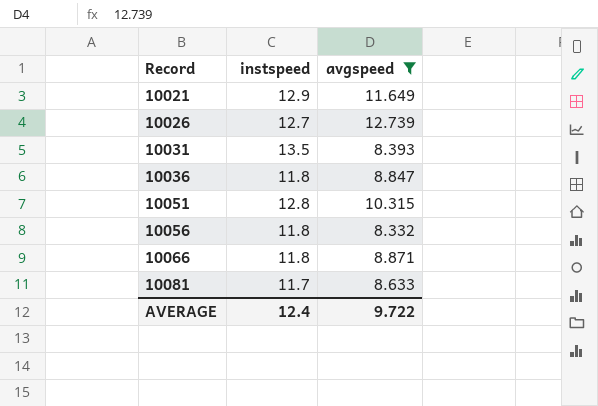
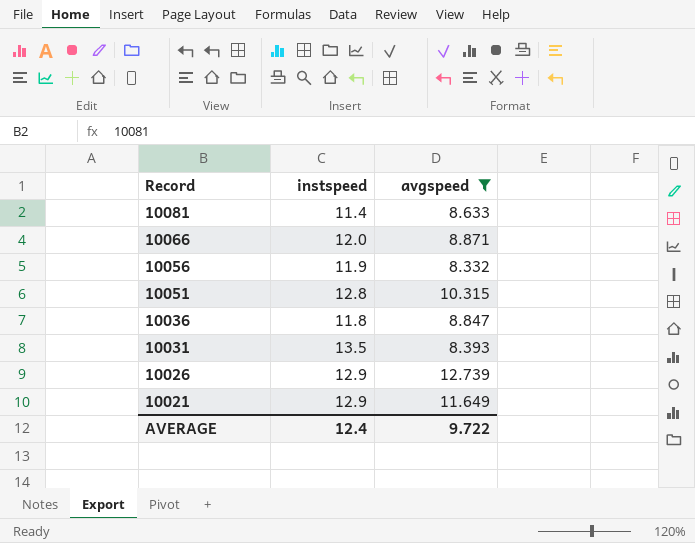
row order: Record ascending -> Record descending
10081 | instspeed: 11.7 -> 11.4
10066 | instspeed: 11.8 -> 12.0
10056 | instspeed: 11.8 -> 11.9
10026 | instspeed: 12.7 -> 12.9

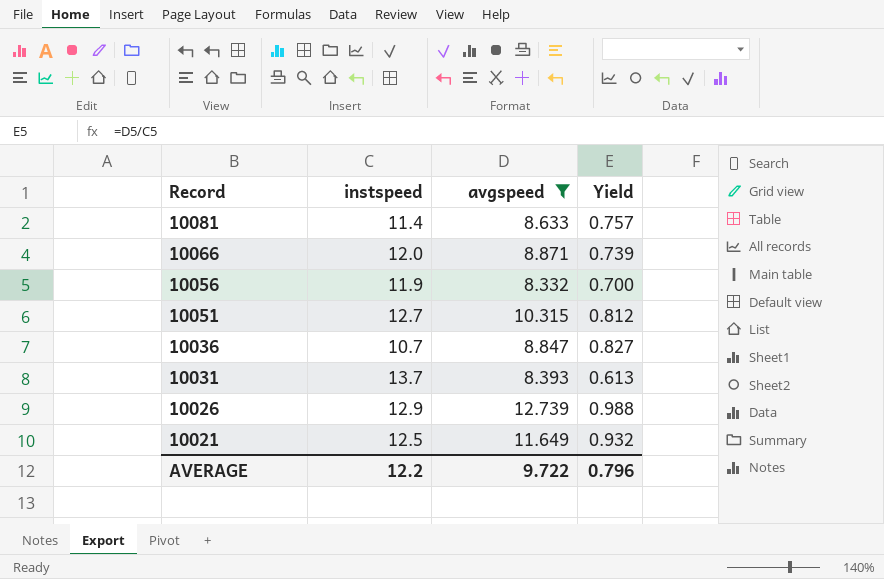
column Yield | formula: none -> [avgspeed] / [instspeed]
10051 | instspeed: 12.8 -> 12.7
10036 | instspeed: 11.8 -> 10.7
10031 | instspeed: 13.5 -> 13.7
10021 | instspeed: 12.9 -> 12.5
AVERAGE | instspeed: 12.4 -> 12.2

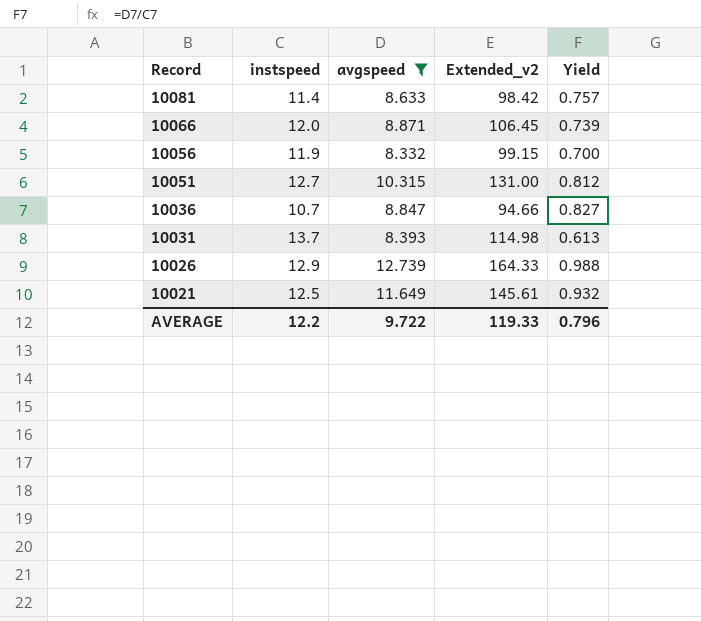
column Extended_v2 | formula: none -> [instspeed] * [avgspeed]

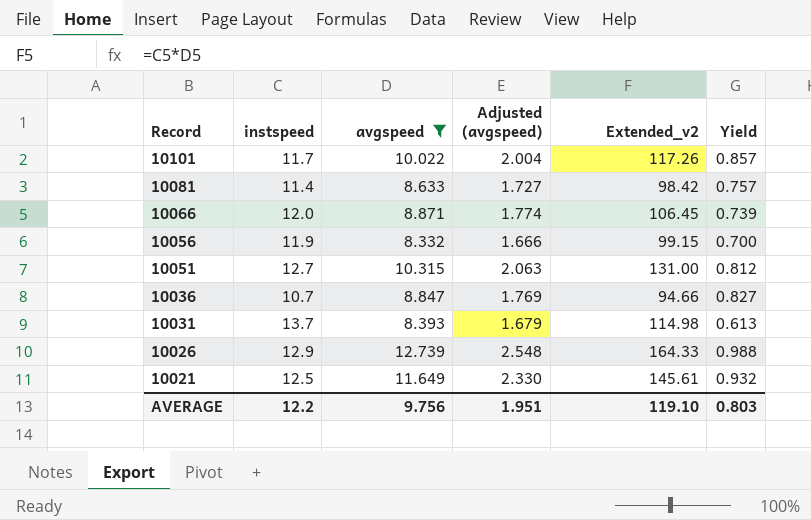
column Adjusted (avgspeed) | formula: none -> [avgspeed] * 0.2
row 10101: none -> 11.7 | 10.022 | 2.004 | 117.26 | 0.857
AVERAGE | avgspeed: 9.722 -> 9.756
AVERAGE | Extended_v2: 119.33 -> 119.10
AVERAGE | Yield: 0.796 -> 0.803

